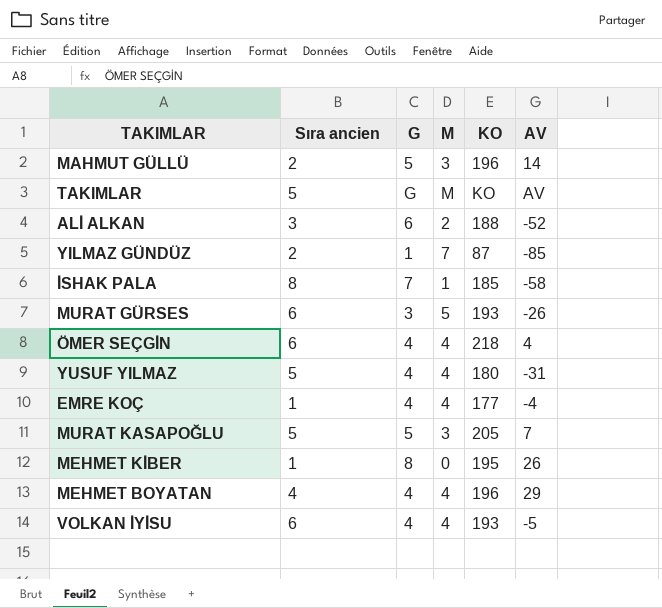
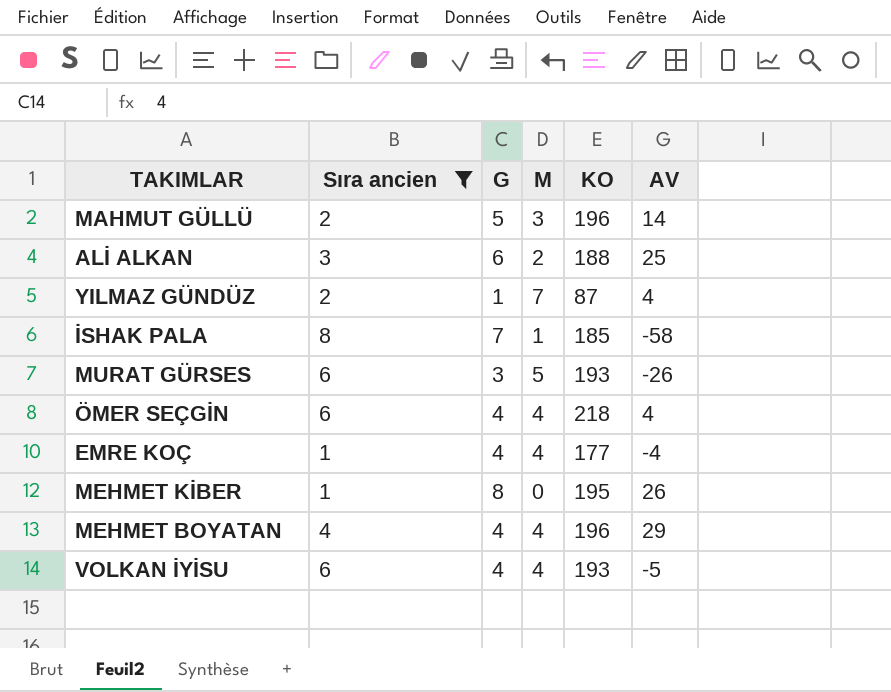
filter: none -> Sıra ancien != 5
ALİ ALKAN | AV: -52 -> 25
YILMAZ GÜNDÜZ | AV: -85 -> 4

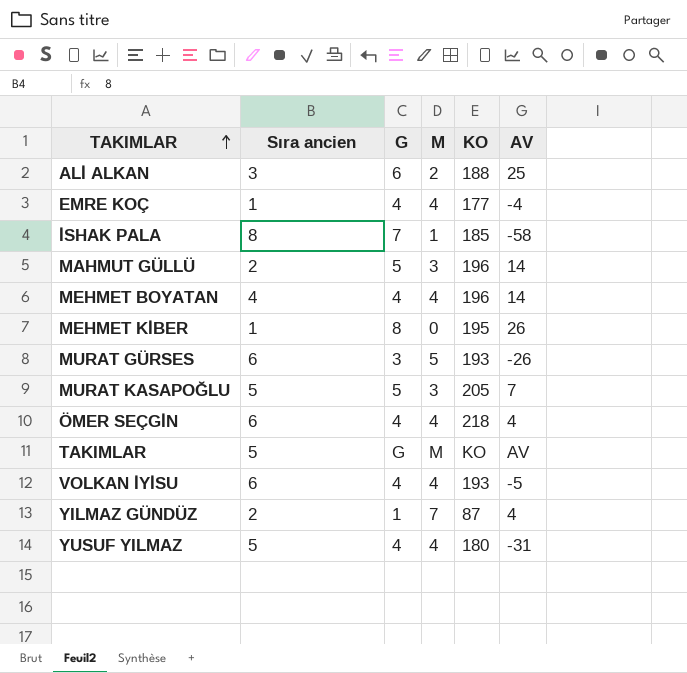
filter: Sıra ancien != 5 -> none
row order: none -> TAKIMLAR ascending
MEHMET BOYATAN | AV: 29 -> 14

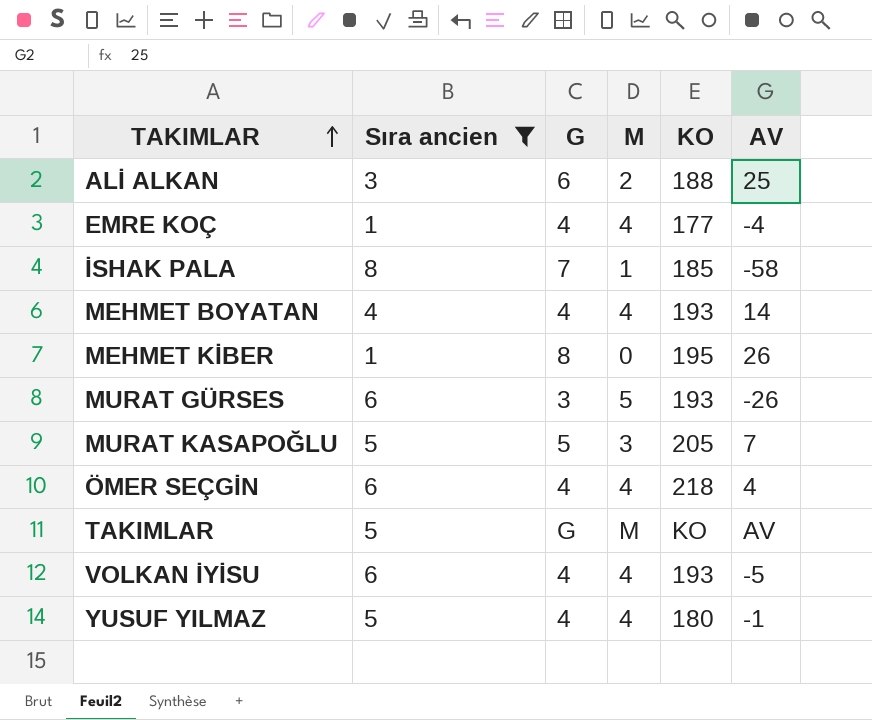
filter: none -> Sıra ancien != 2
MEHMET BOYATAN | KO: 196 -> 193
YUSUF YILMAZ | AV: -31 -> -1

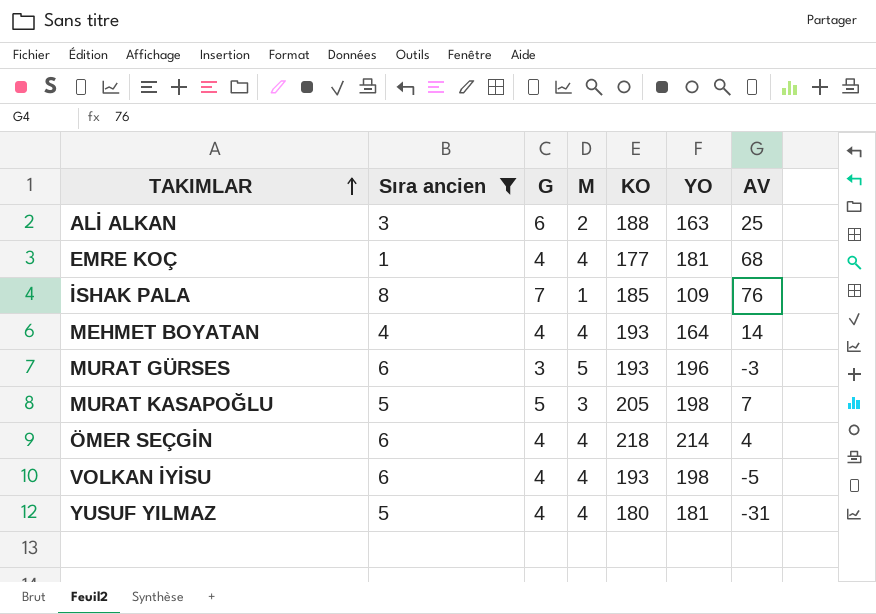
column YO | position: none -> 6
row MEHMET KİBER: 1 | 8 | 0 | 195 | 26 -> none
row TAKIMLAR: 5 | G | M | KO | AV -> none
EMRE KOÇ | AV: -4 -> 68
İSHAK PALA | AV: -58 -> 76
MURAT GÜRSES | AV: -26 -> -3
YUSUF YILMAZ | AV: -1 -> -31

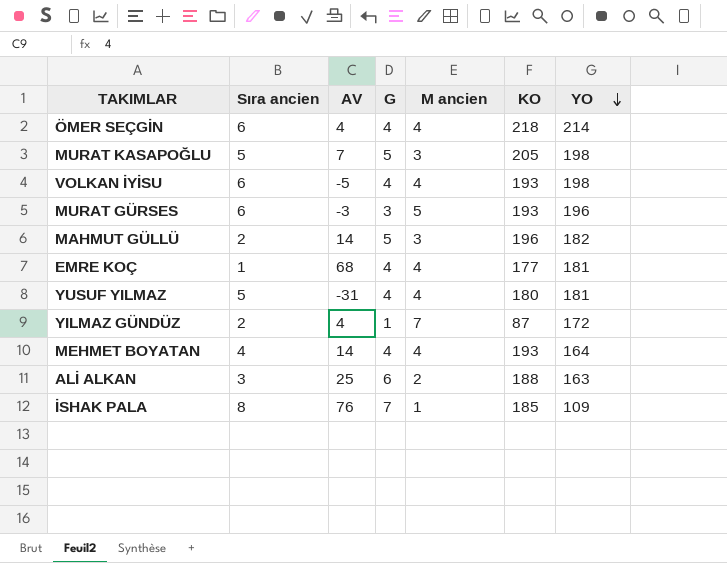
filter: Sıra ancien != 2 -> none
row order: TAKIMLAR ascending -> YO descending
column AV | position: 7 -> 3
column name: M -> M ancien

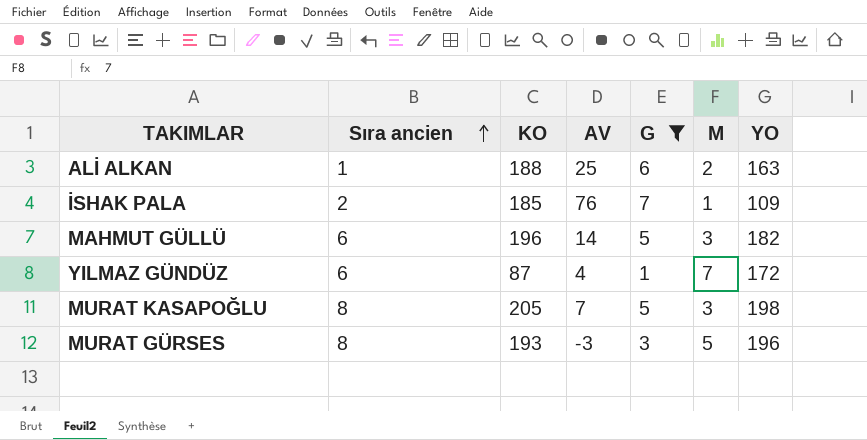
filter: none -> G != 4
row order: YO descending -> Sıra ancien ascending
column KO | position: 6 -> 3
column name: M ancien -> M
ALİ ALKAN | Sıra ancien: 3 -> 1
İSHAK PALA | Sıra ancien: 8 -> 2
MAHMUT GÜLLÜ | Sıra ancien: 2 -> 6
YILMAZ GÜNDÜZ | Sıra ancien: 2 -> 6
MURAT KASAPOĞLU | Sıra ancien: 5 -> 8
MURAT GÜRSES | Sıra ancien: 6 -> 8

